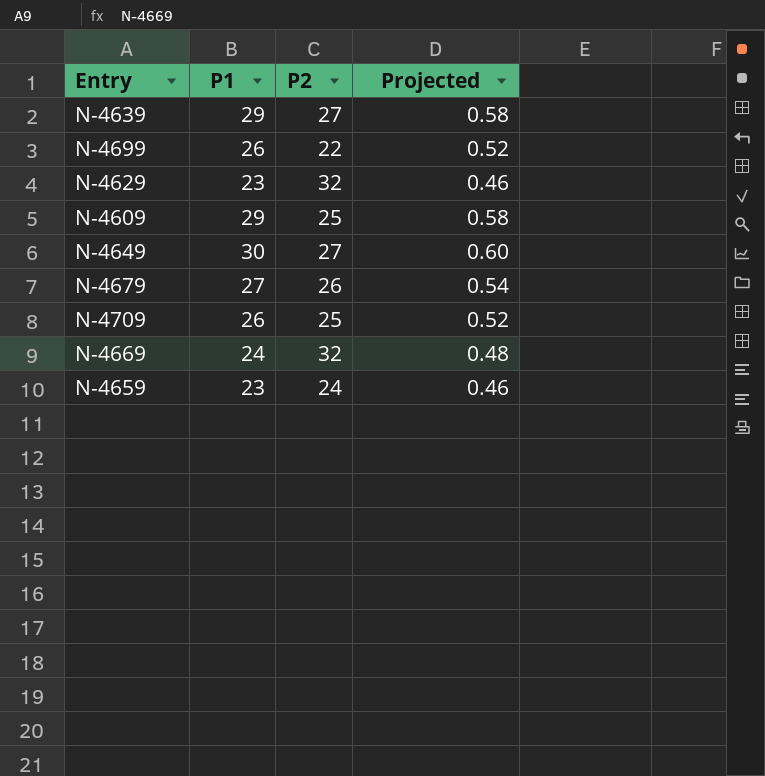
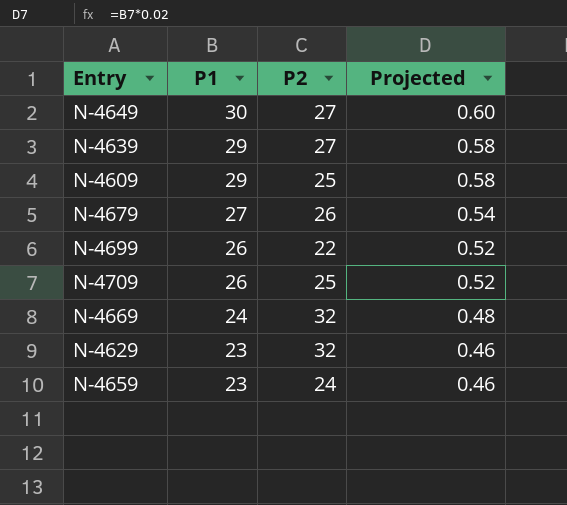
row order: none -> P1 descending

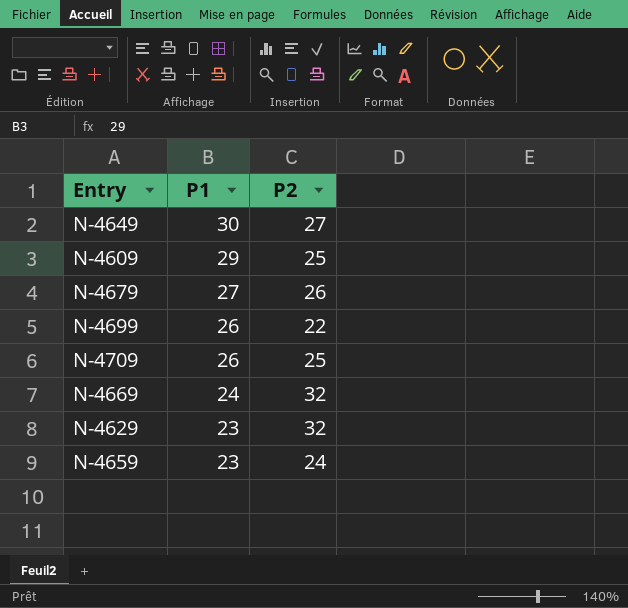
column Projected | formula: [P1] * 0.02 -> none
row N-4639: 29 | 27 | 0.58 -> none

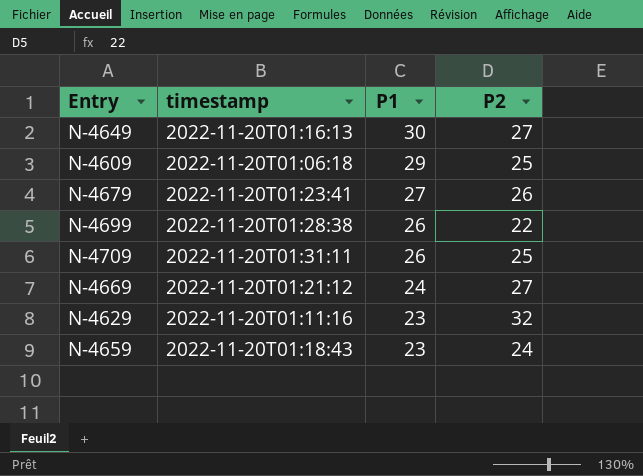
column timestamp | position: none -> 2
N-4669 | P2: 32 -> 27

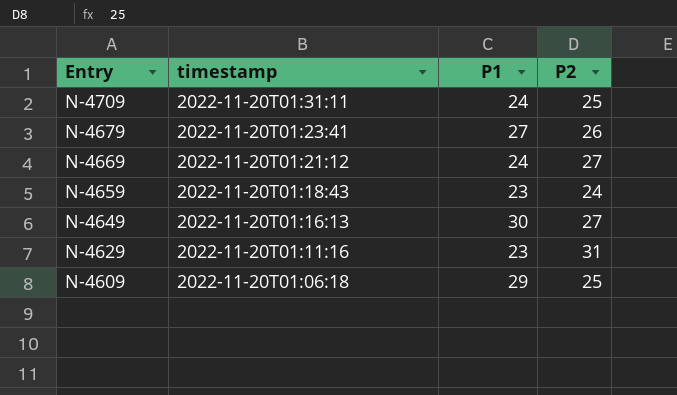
row order: P1 descending -> Entry descending
row N-4699: 2022-11-20T01:28:38 | 26 | 22 -> none
N-4709 | P1: 26 -> 24
N-4629 | P2: 32 -> 31

